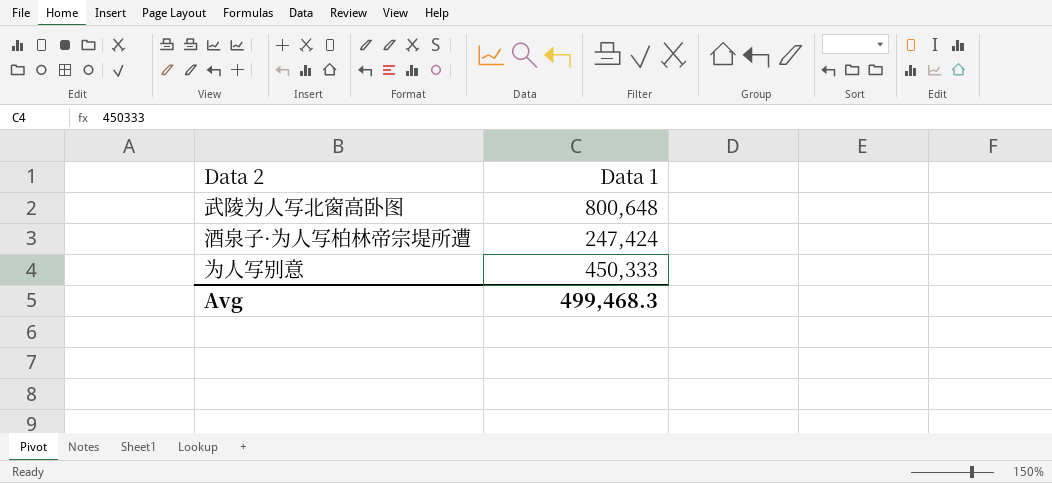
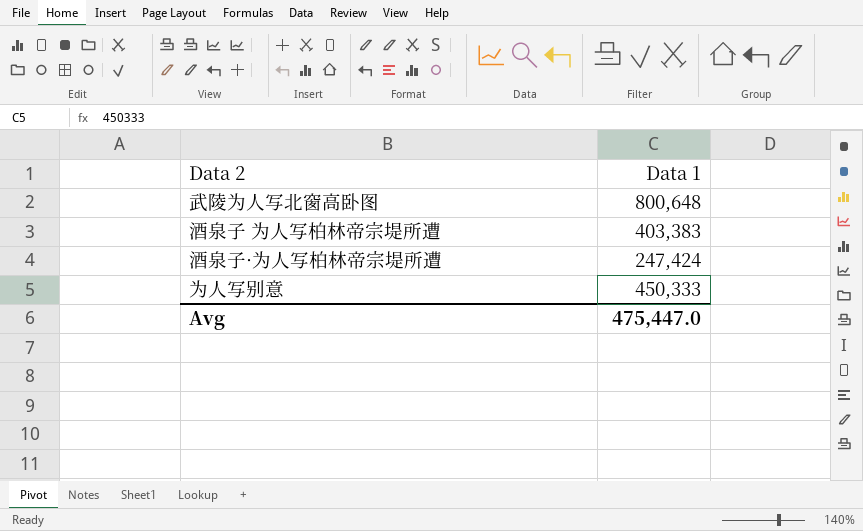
row 酒泉子 为人写柏林帝宗堤所遭: none -> 403,383
Avg | Data 1: 499,468.3 -> 475,447.0

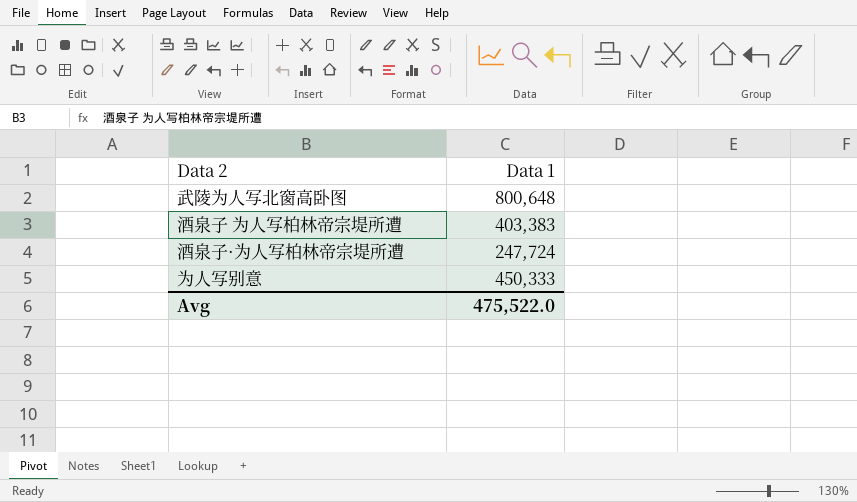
酒泉子·为人写柏林帝宗堤所遭 | Data 1: 247,424 -> 247,724
Avg | Data 1: 475,447.0 -> 475,522.0

